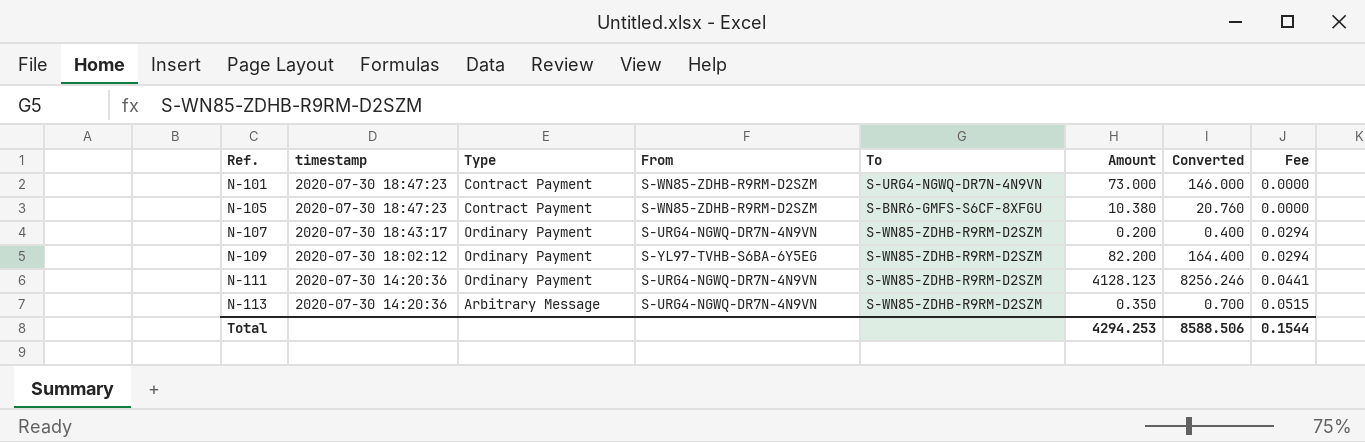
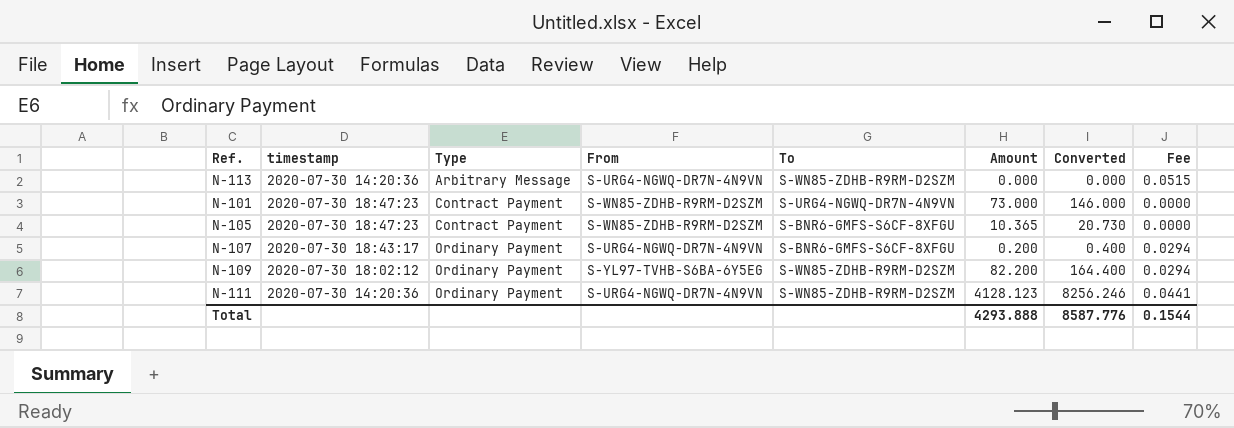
row order: Ref. ascending -> Type ascending
N-113 | Amount: 0.350 -> 0.000
N-113 | Converted: 0.700 -> 0.000
N-105 | Amount: 10.380 -> 10.365
N-105 | Converted: 20.760 -> 20.730
N-107 | To: S-WN85-ZDHB-R9RM-D2SZM -> S-BNR6-GMFS-S6CF-8XFGU
Total | Amount: 4294.253 -> 4293.888
Total | Converted: 8588.506 -> 8587.776

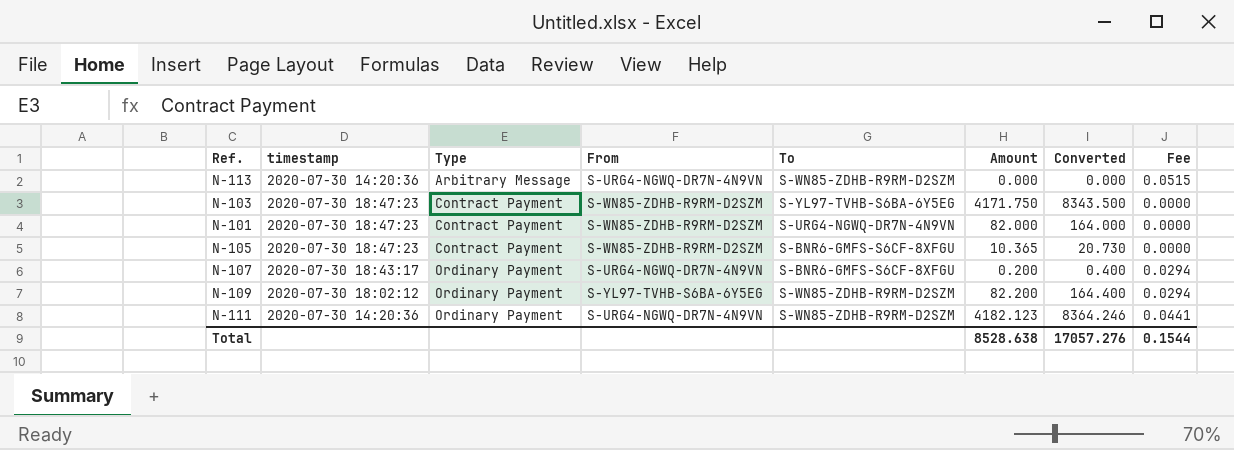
row N-103: none -> 2020-07-30 18:47:23 | Contract Payment | S-WN85-ZDHB-R9RM-D2SZM | S-YL97-TVHB-S6BA-6Y5EG | 4171.750 | 8343.500 | 0.0000
N-101 | Amount: 73.000 -> 82.000
N-101 | Converted: 146.000 -> 164.000
N-111 | Amount: 4128.123 -> 4182.123
N-111 | Converted: 8256.246 -> 8364.246
Total | Amount: 4293.888 -> 8528.638
Total | Converted: 8587.776 -> 17057.276

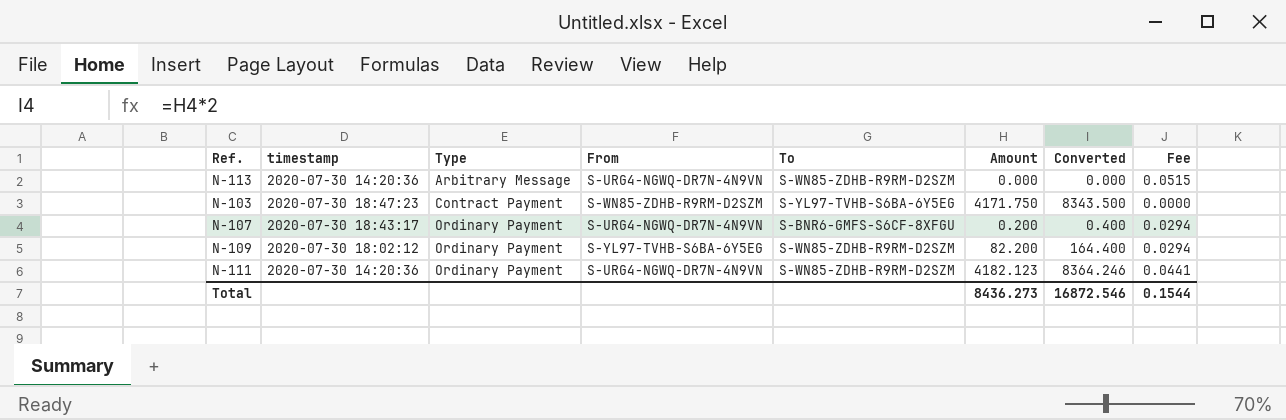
row N-101: 2020-07-30 18:47:23 | Contract Payment | S-WN85-ZDHB-R9RM-D2SZM | S-URG4-NGWQ-DR7N-4N9VN | 82.000 | 164.000 | 0.0000 -> none
row N-105: 2020-07-30 18:47:23 | Contract Payment | S-WN85-ZDHB-R9RM-D2SZM | S-BNR6-GMFS-S6CF-8XFGU | 10.365 | 20.730 | 0.0000 -> none
Total | Amount: 8528.638 -> 8436.273
Total | Converted: 17057.276 -> 16872.546

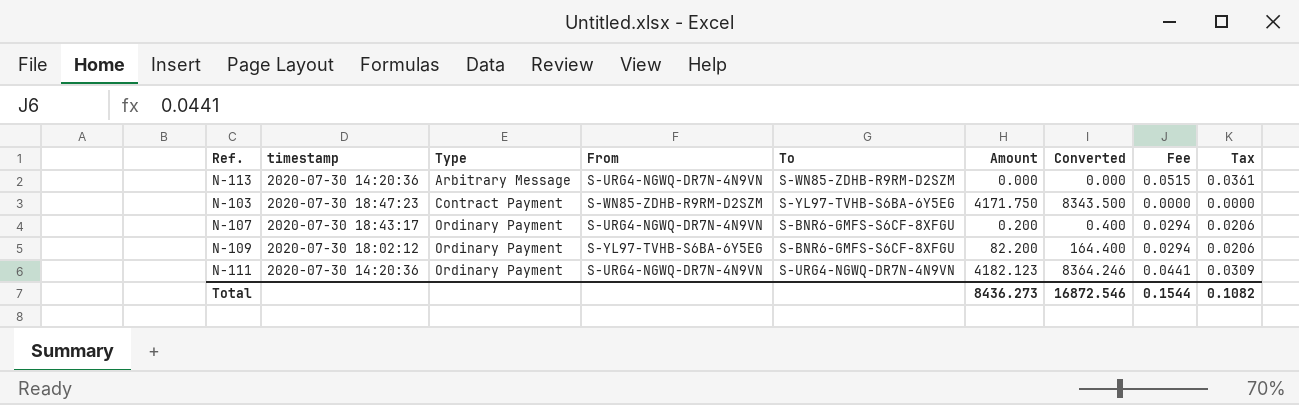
column Tax | formula: none -> [Fee] * 0.7
N-109 | To: S-WN85-ZDHB-R9RM-D2SZM -> S-BNR6-GMFS-S6CF-8XFGU
N-111 | To: S-WN85-ZDHB-R9RM-D2SZM -> S-URG4-NGWQ-DR7N-4N9VN

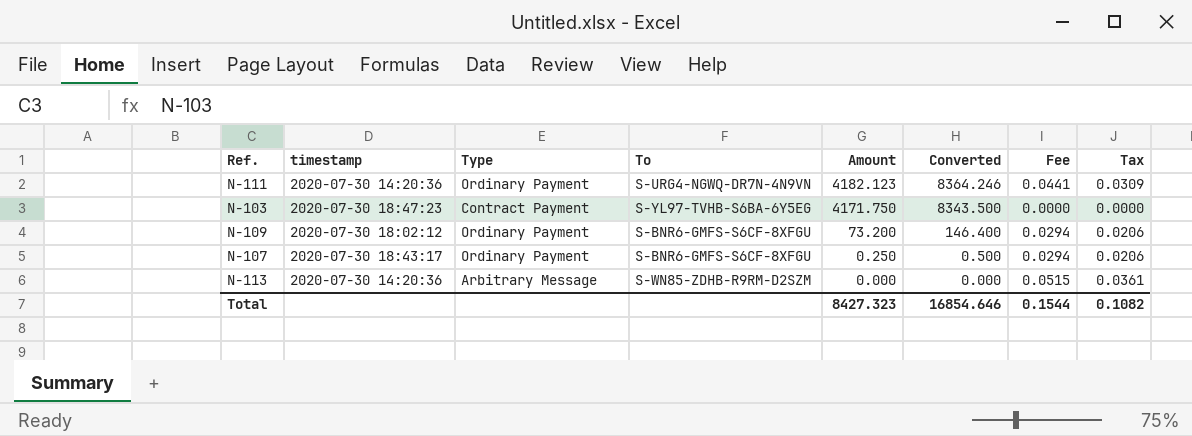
row order: Type ascending -> Amount descending
column From | position: 4 -> none
N-109 | Amount: 82.200 -> 73.200
N-109 | Converted: 164.400 -> 146.400
N-107 | Amount: 0.200 -> 0.250
N-107 | Converted: 0.400 -> 0.500
Total | Amount: 8436.273 -> 8427.323
Total | Converted: 16872.546 -> 16854.646

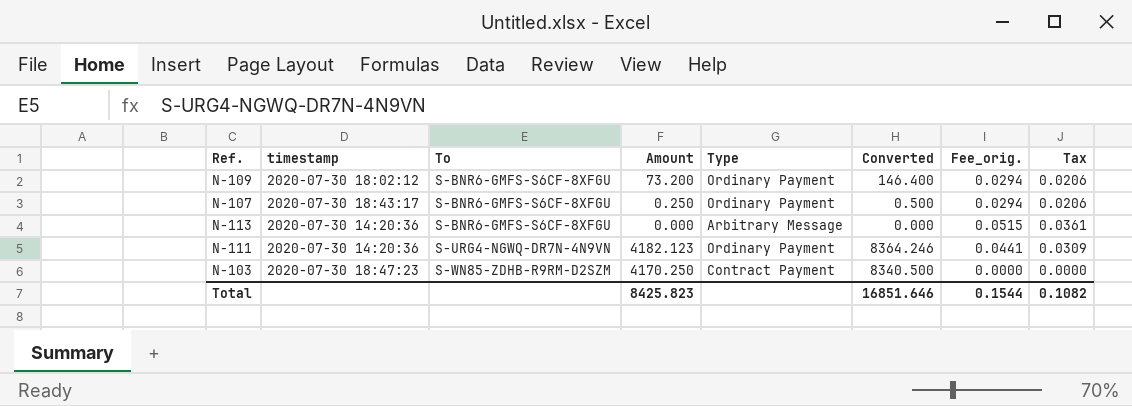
row order: Amount descending -> To ascending
column Type | position: 3 -> 5
column name: Fee -> Fee_orig.
N-113 | To: S-WN85-ZDHB-R9RM-D2SZM -> S-BNR6-GMFS-S6CF-8XFGU
N-103 | To: S-YL97-TVHB-S6BA-6Y5EG -> S-WN85-ZDHB-R9RM-D2SZM
N-103 | Amount: 4171.750 -> 4170.250
N-103 | Converted: 8343.500 -> 8340.500
Total | Amount: 8427.323 -> 8425.823
Total | Converted: 16854.646 -> 16851.646

